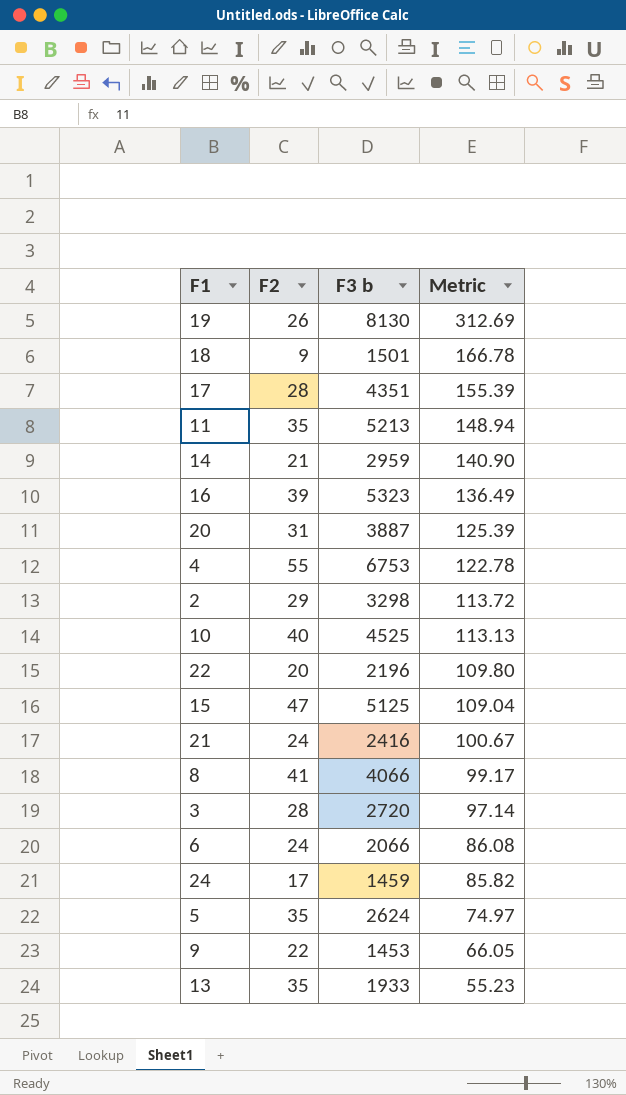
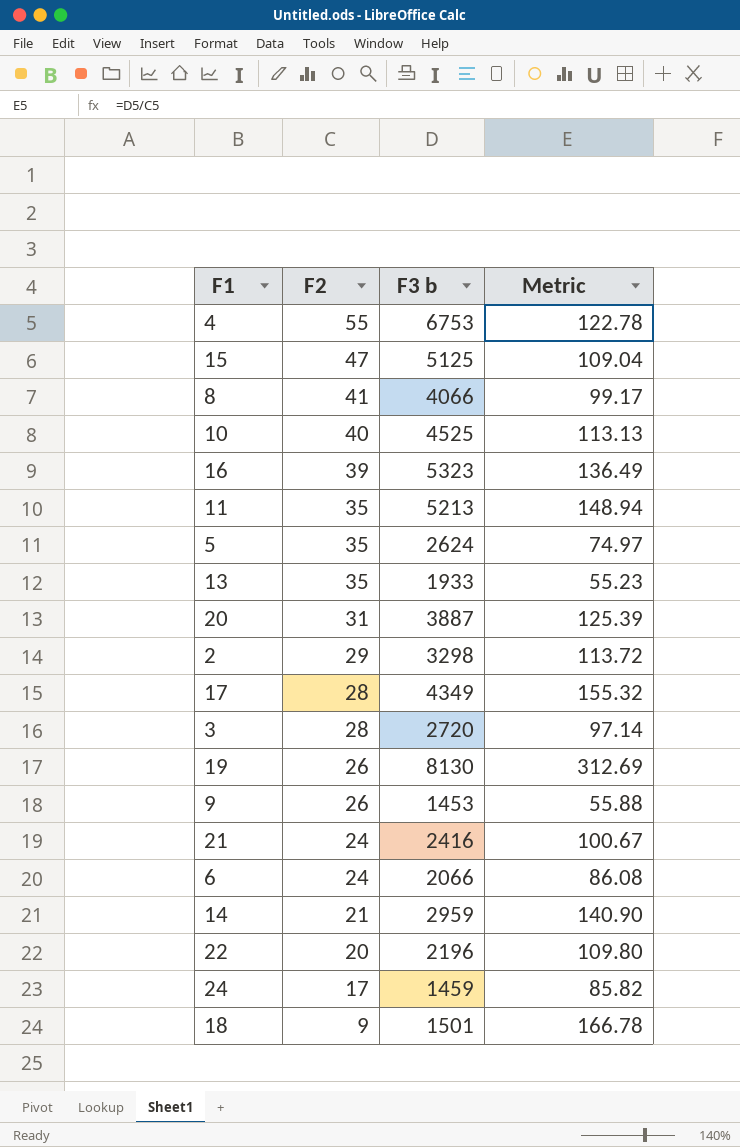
row order: Metric descending -> F2 descending
17 | F3 b: 4351 -> 4349
17 | Metric: 155.39 -> 155.32
9 | F2: 22 -> 26
9 | Metric: 66.05 -> 55.88

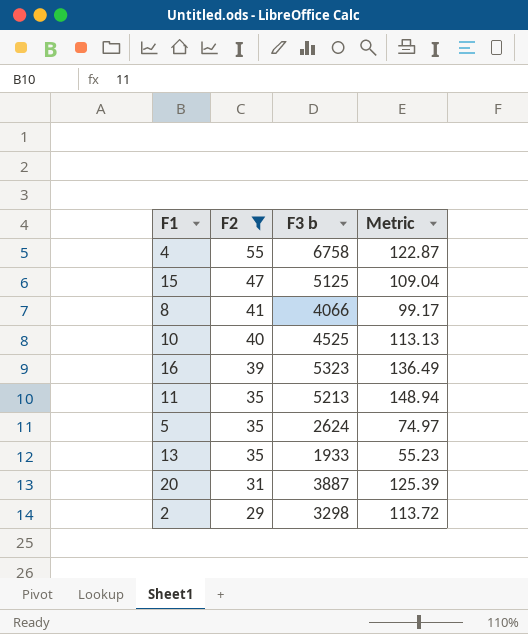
filter: none -> F2 >= 29
4 | F3 b: 6753 -> 6758
4 | Metric: 122.78 -> 122.87

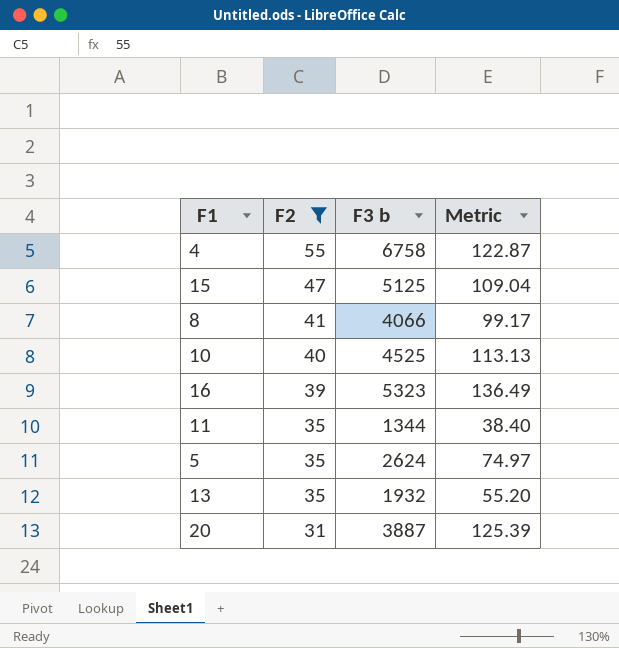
row 2: 29 | 3298 | 113.72 -> none
11 | F3 b: 5213 -> 1344
11 | Metric: 148.94 -> 38.40
13 | F3 b: 1933 -> 1932
13 | Metric: 55.23 -> 55.20

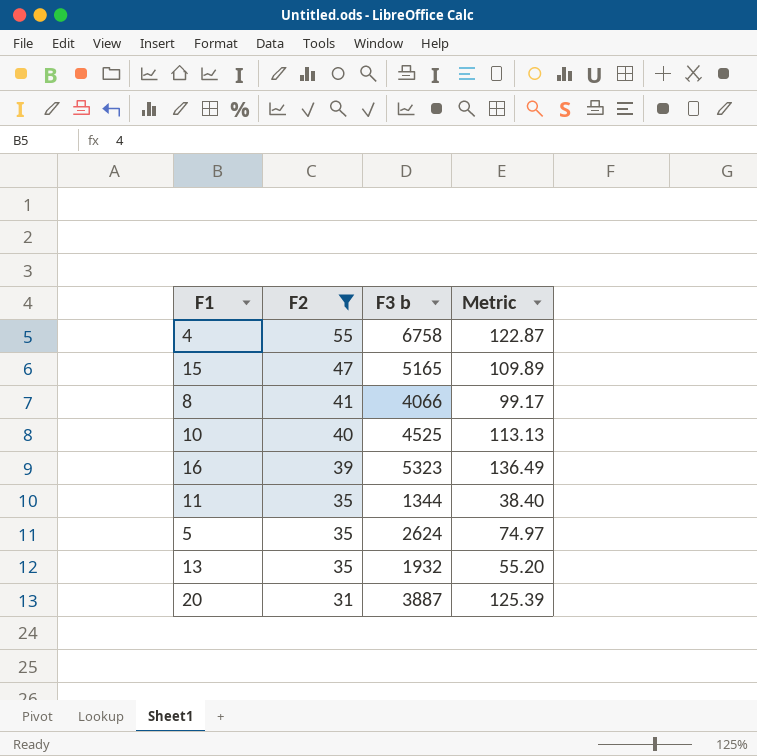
15 | F3 b: 5125 -> 5165
15 | Metric: 109.04 -> 109.89

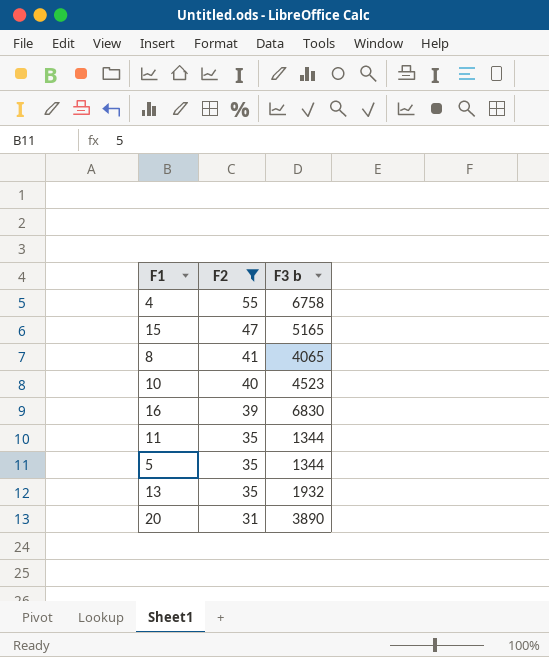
column Metric | formula: [F3 b] / [F2] -> none
8 | F3 b: 4066 -> 4065
10 | F3 b: 4525 -> 4523
16 | F3 b: 5323 -> 6830
5 | F3 b: 2624 -> 1344
20 | F3 b: 3887 -> 3890

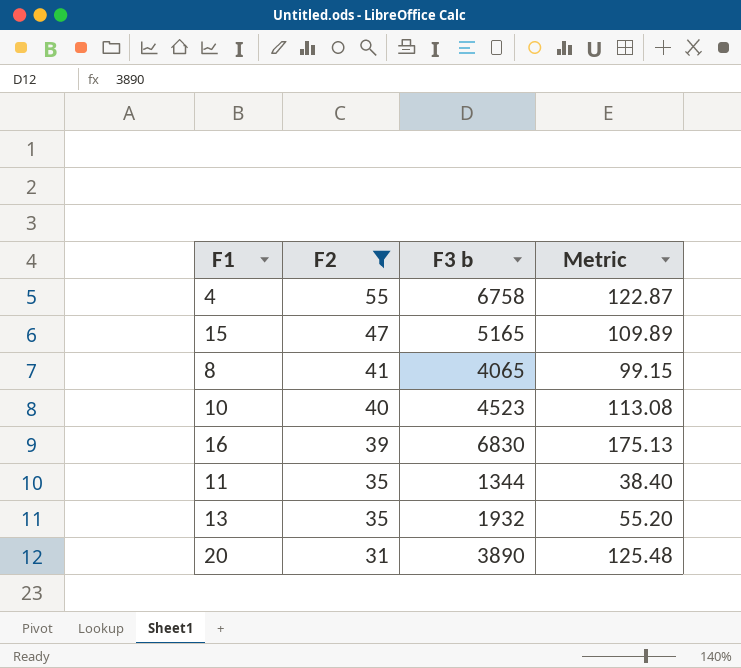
column Metric | formula: none -> [F3 b] / [F2]
row 5: 35 | 1344 -> none

